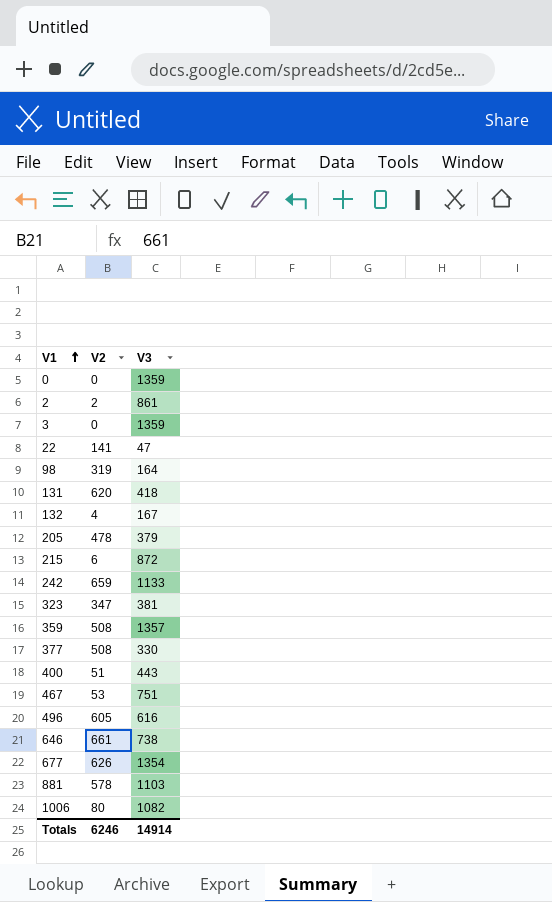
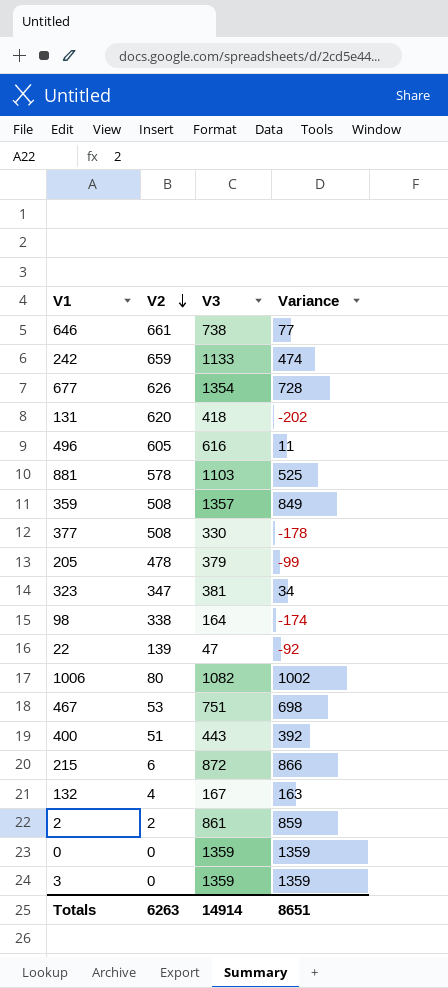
row order: V1 ascending -> V2 descending
column Variance | formula: none -> [V3] - [V2]
98 | V2: 319 -> 338
22 | V2: 141 -> 139
Totals | V2: 6246 -> 6263

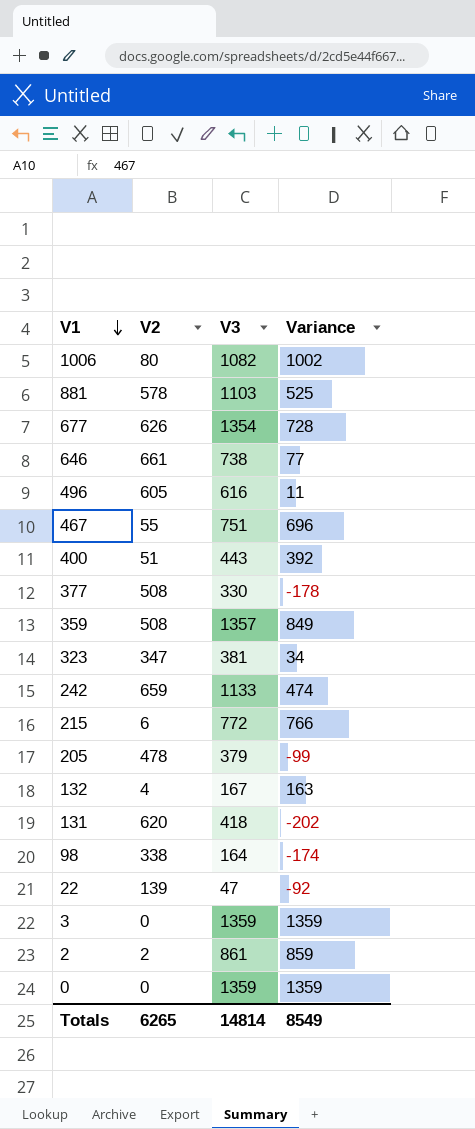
row order: V2 descending -> V1 descending
467 | V2: 53 -> 55
467 | Variance: 698 -> 696
215 | V3: 872 -> 772
215 | Variance: 866 -> 766
Totals | V2: 6263 -> 6265
Totals | V3: 14914 -> 14814
Totals | Variance: 8651 -> 8549

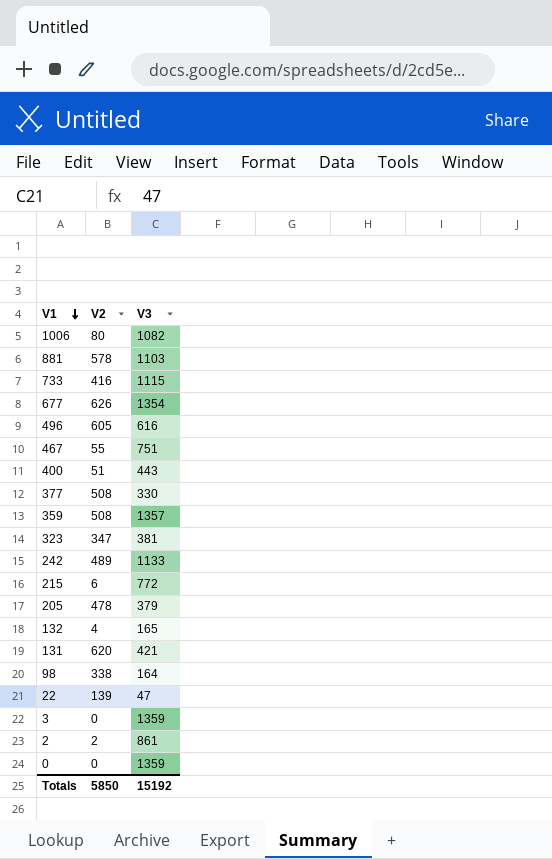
column Variance | formula: [V3] - [V2] -> none
row 646: 661 | 738 | 77 -> none
row 733: none -> 416 | 1115
242 | V2: 659 -> 489
132 | V3: 167 -> 165
131 | V3: 418 -> 421
Totals | V2: 6265 -> 5850
Totals | V3: 14814 -> 15192

